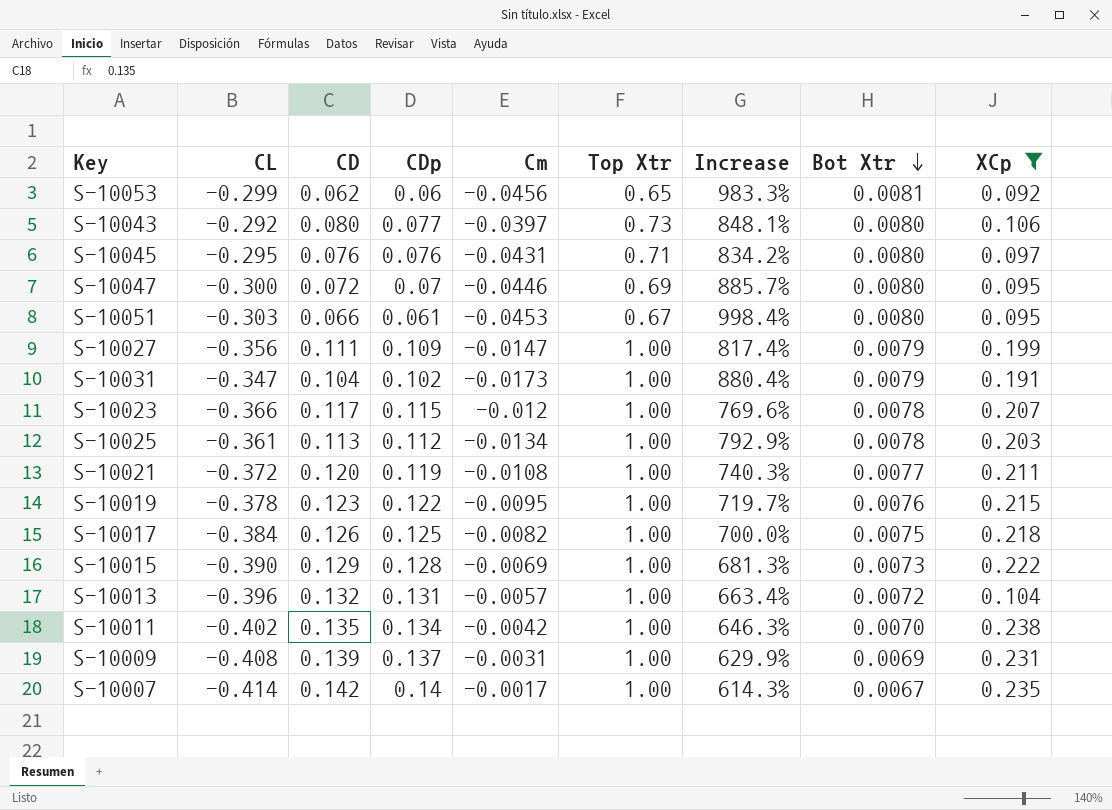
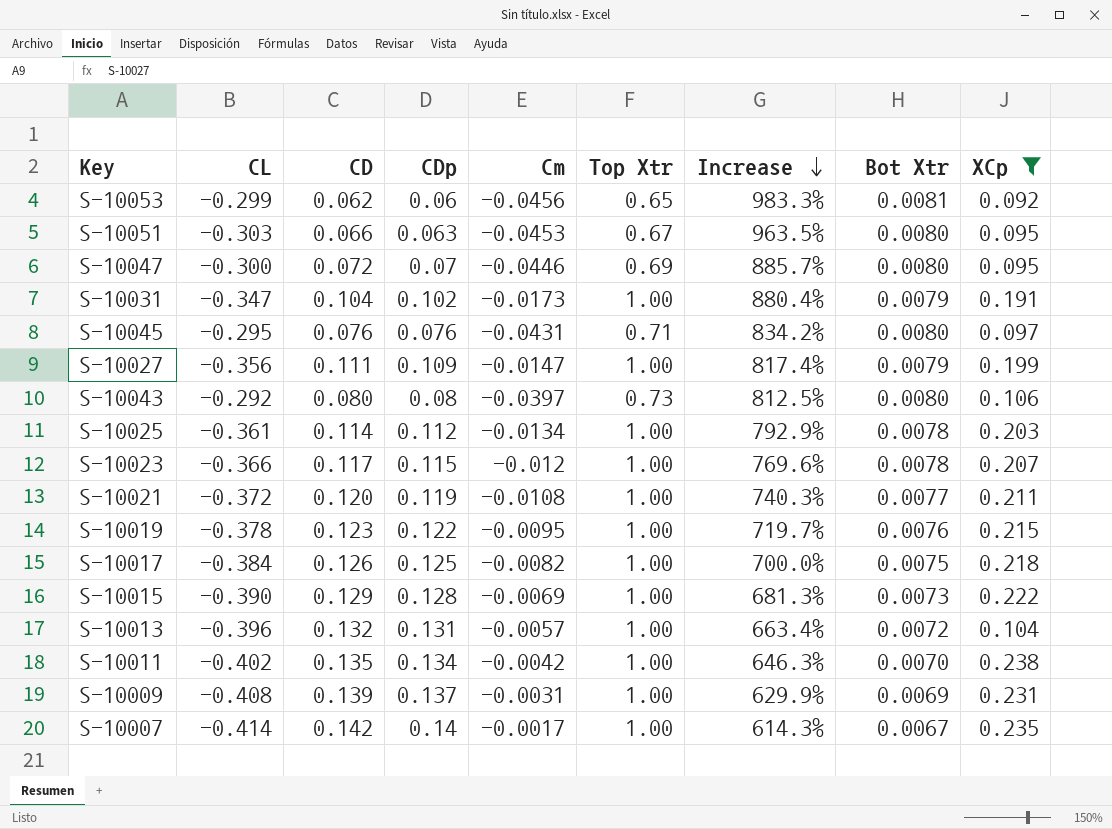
row order: Bot Xtr descending -> Increase descending
S-10051 | CDp: 0.061 -> 0.063
S-10051 | Increase: 998.4% -> 963.5%
S-10043 | CDp: 0.077 -> 0.08
S-10043 | Increase: 848.1% -> 812.5%
S-10025 | CD: 0.113 -> 0.114

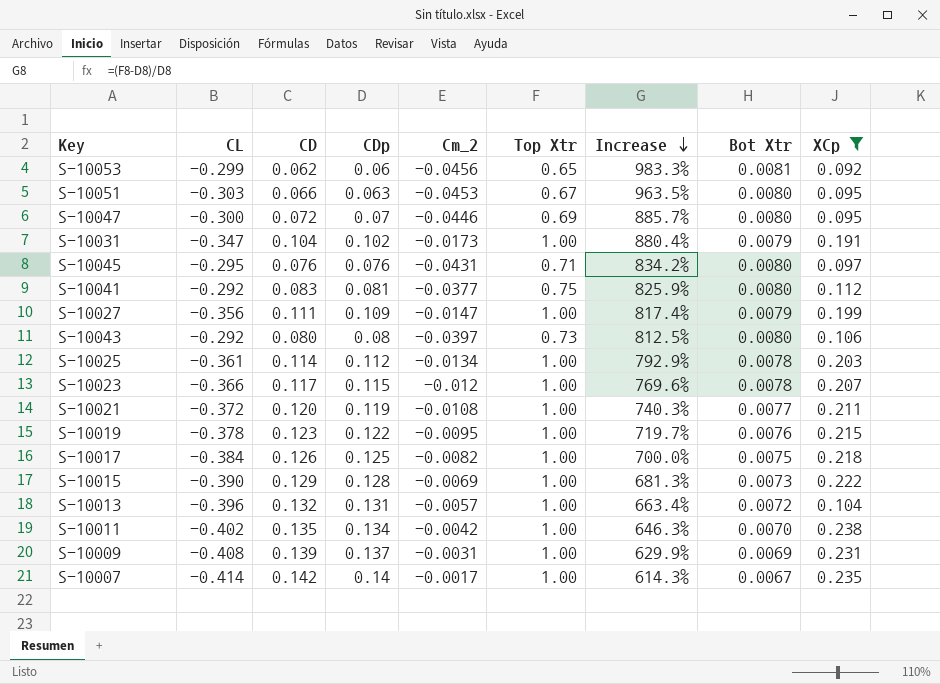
column name: Cm -> Cm_2
row S-10041: none -> -0.292 | 0.083 | 0.081 | -0.0377 | 0.75 | 825.9% | 0.0080 | 0.112

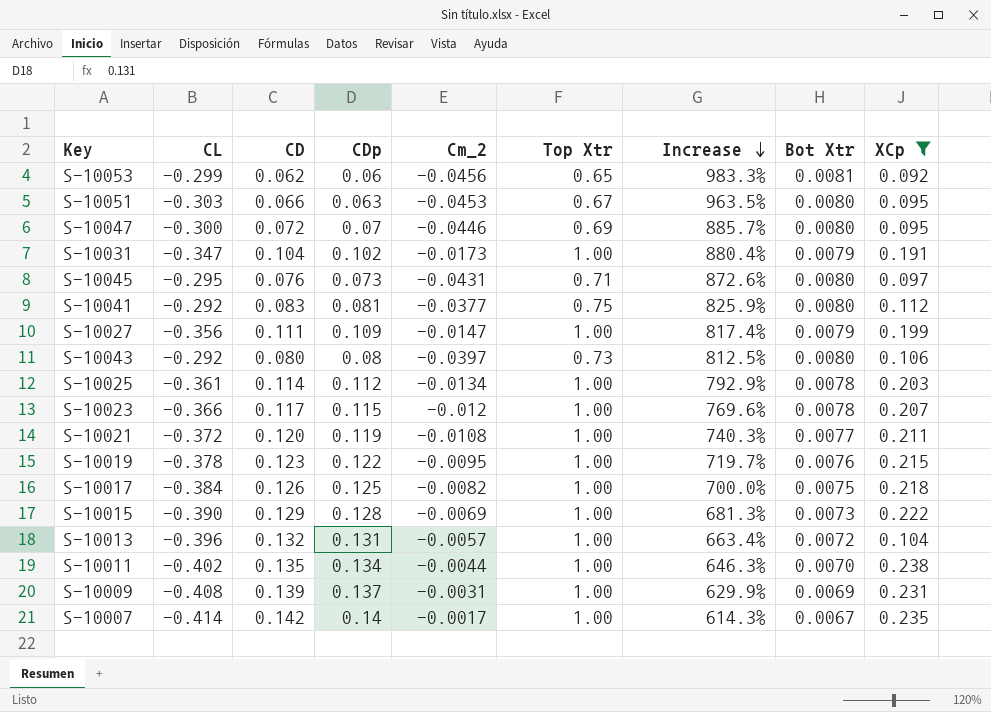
S-10045 | CDp: 0.076 -> 0.073
S-10045 | Increase: 834.2% -> 872.6%
S-10011 | Cm_2: -0.0042 -> -0.0044

